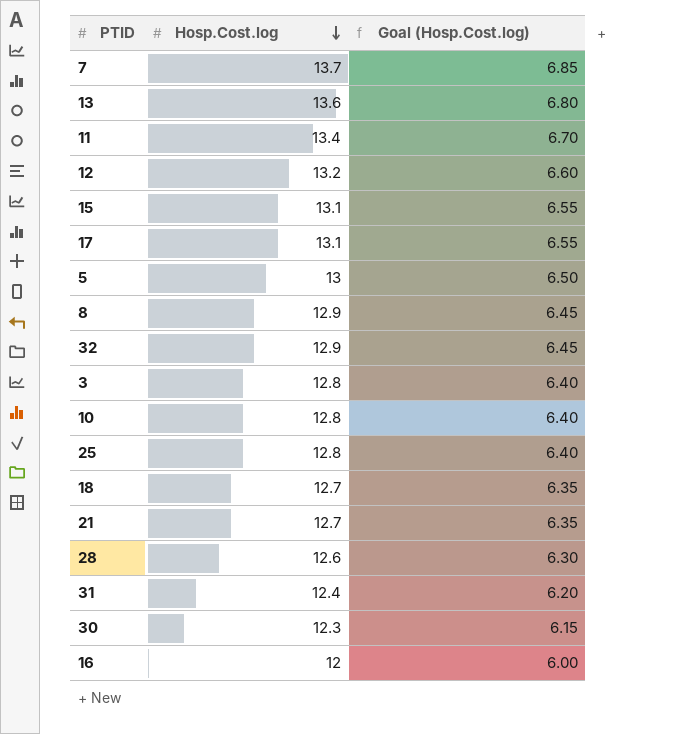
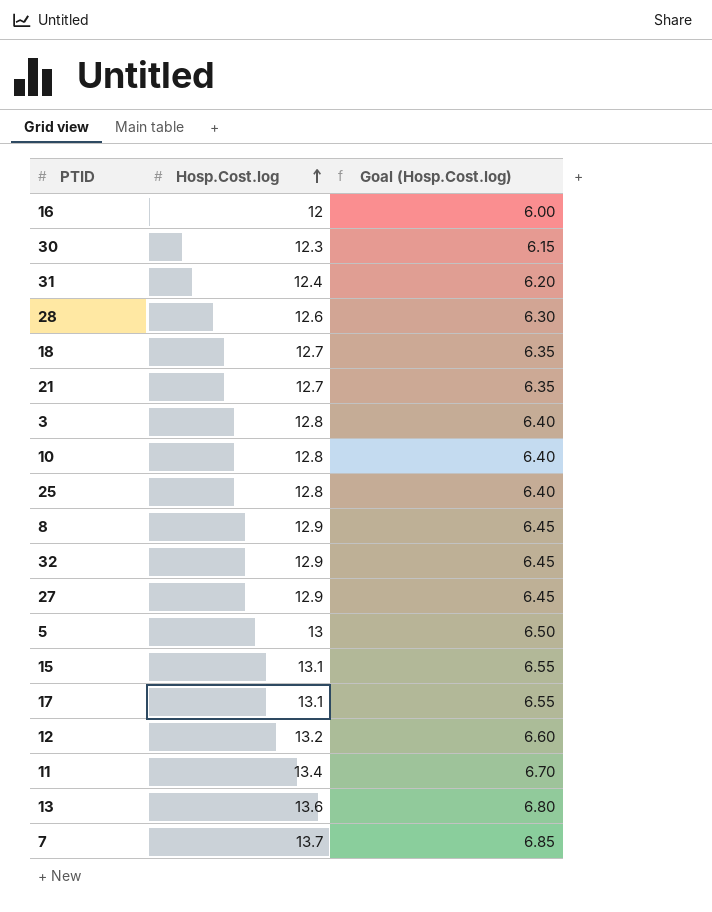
row order: Hosp.Cost.log descending -> Hosp.Cost.log ascending
row 27: none -> 12.9 | 6.45

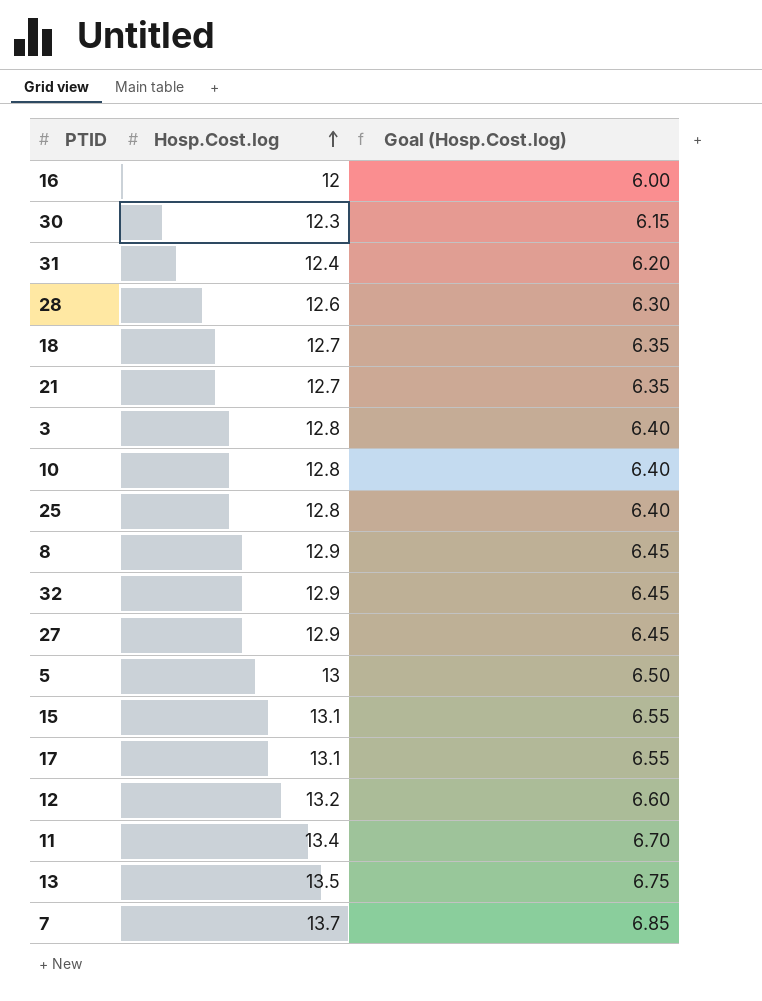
13 | Hosp.Cost.log: 13.6 -> 13.5
13 | Goal (Hosp.Cost.log): 6.80 -> 6.75

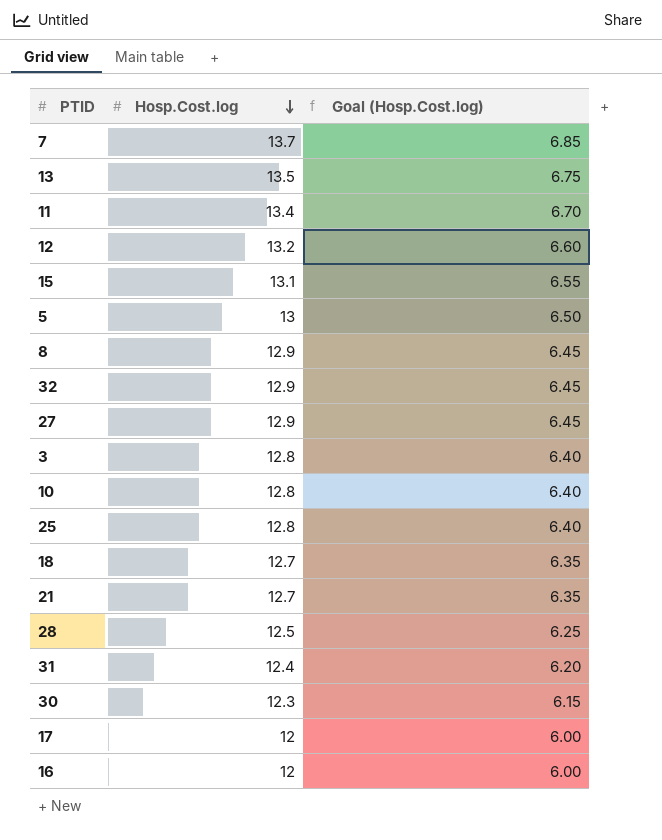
row order: Hosp.Cost.log ascending -> Hosp.Cost.log descending
28 | Hosp.Cost.log: 12.6 -> 12.5
28 | Goal (Hosp.Cost.log): 6.30 -> 6.25
17 | Hosp.Cost.log: 13.1 -> 12
17 | Goal (Hosp.Cost.log): 6.55 -> 6.00

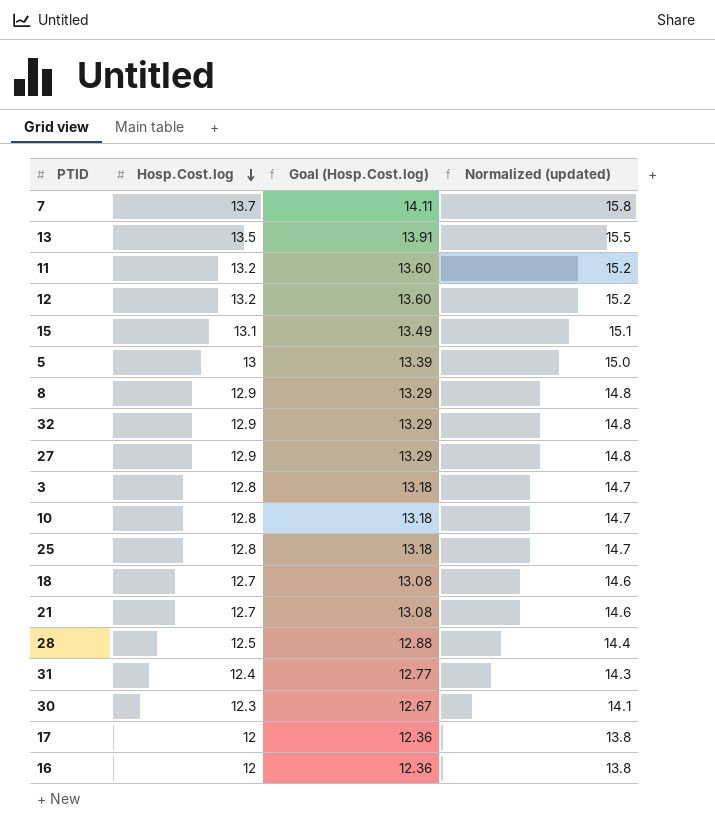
column Goal (Hosp.Cost.log) | formula: [Hosp.Cost.log] * 0.5 -> [Hosp.Cost.log] * 1.03
column Normalized (updated) | formula: none -> [Hosp.Cost.log] * 1.15
11 | Hosp.Cost.log: 13.4 -> 13.2

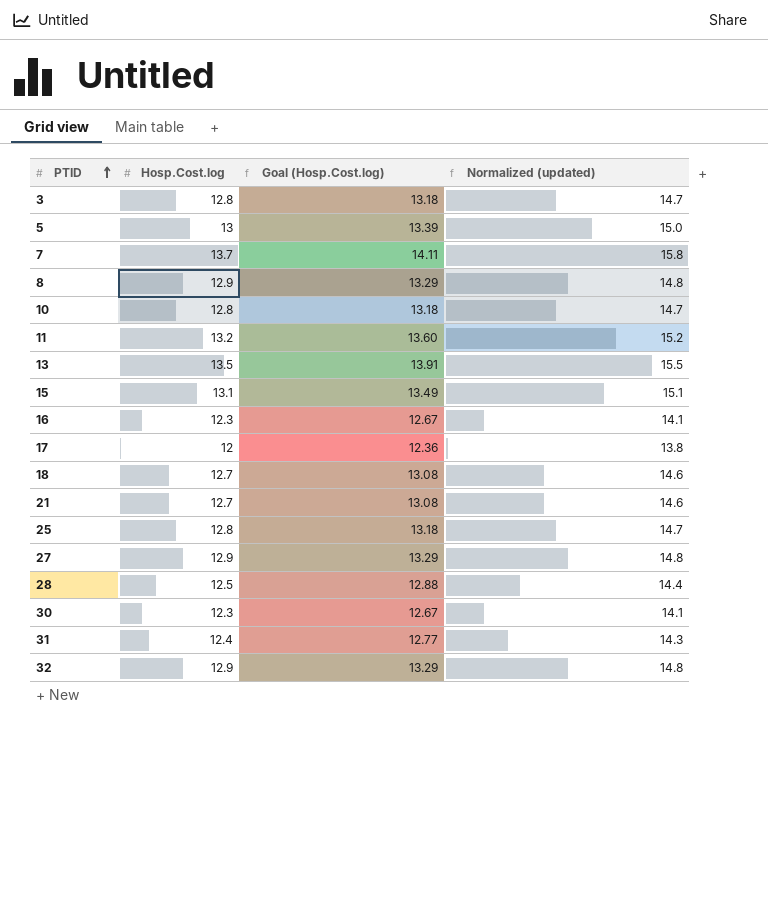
row order: Hosp.Cost.log descending -> PTID ascending
row 12: 13.2 | 13.60 | 15.2 -> none
16 | Hosp.Cost.log: 12 -> 12.3
16 | Goal (Hosp.Cost.log): 12.36 -> 12.67
16 | Normalized (updated): 13.8 -> 14.1

